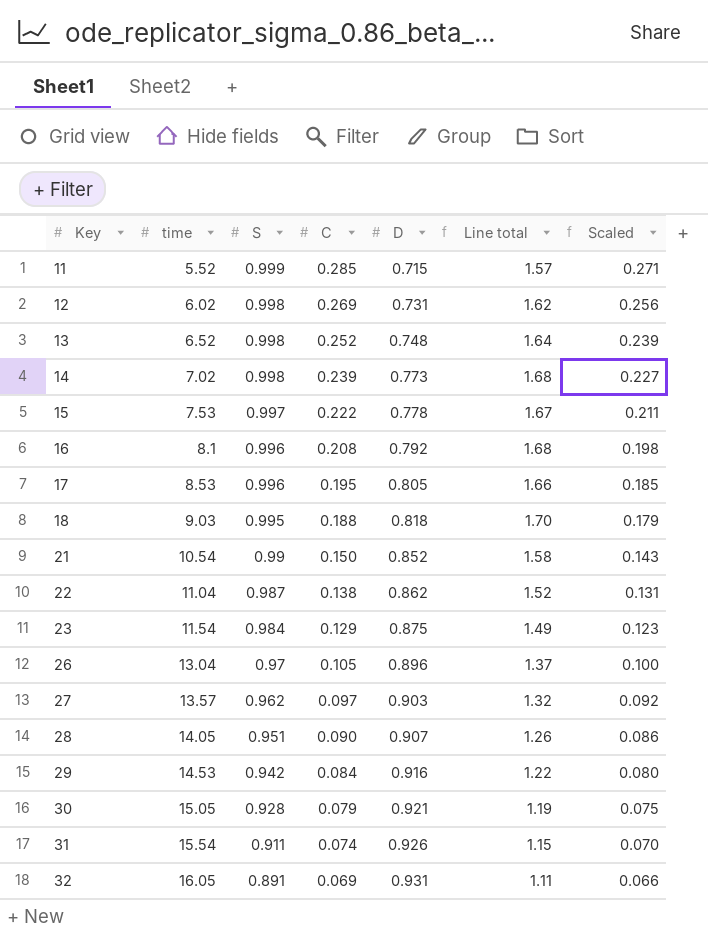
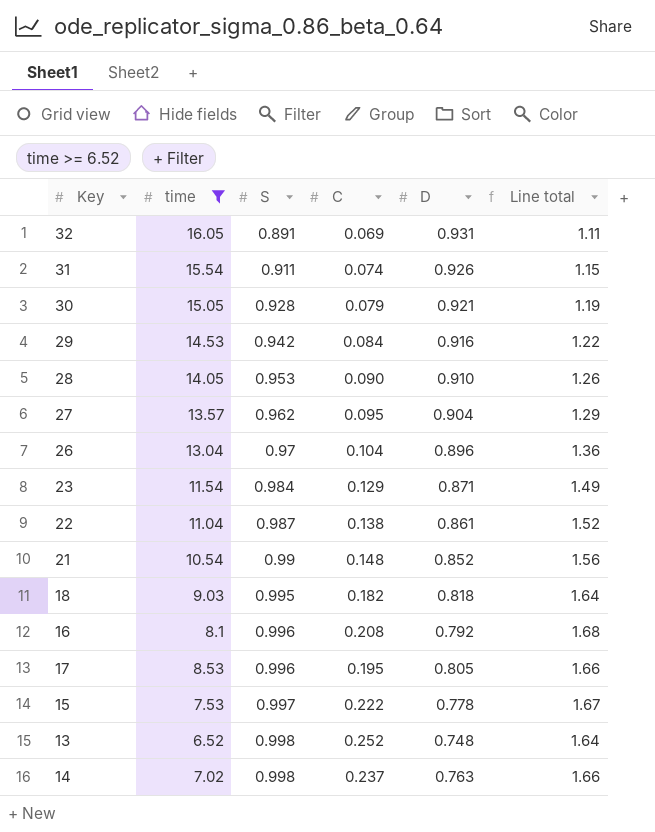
filter: none -> time >= 6.52
row order: Key ascending -> S ascending
column Scaled | formula: [C] * 0.95 -> none
28 | S: 0.951 -> 0.953
28 | D: 0.907 -> 0.910
27 | C: 0.097 -> 0.095
27 | D: 0.903 -> 0.904
27 | Line total: 1.32 -> 1.29
26 | C: 0.105 -> 0.104
26 | Line total: 1.37 -> 1.36
23 | D: 0.875 -> 0.871
22 | D: 0.862 -> 0.861
21 | C: 0.150 -> 0.148
21 | Line total: 1.58 -> 1.56
18 | C: 0.188 -> 0.182
18 | Line total: 1.70 -> 1.64
14 | C: 0.239 -> 0.237
14 | D: 0.773 -> 0.763
14 | Line total: 1.68 -> 1.66

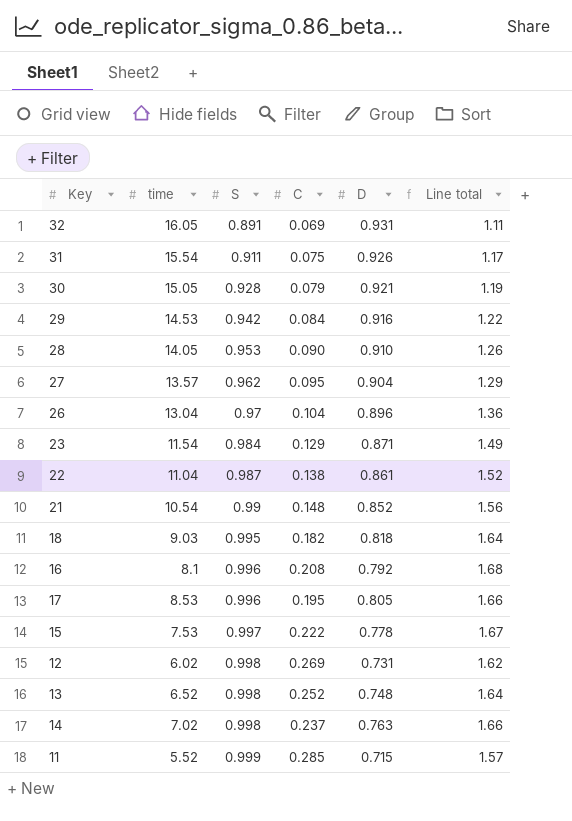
filter: time >= 6.52 -> none
31 | C: 0.074 -> 0.075
31 | Line total: 1.15 -> 1.17

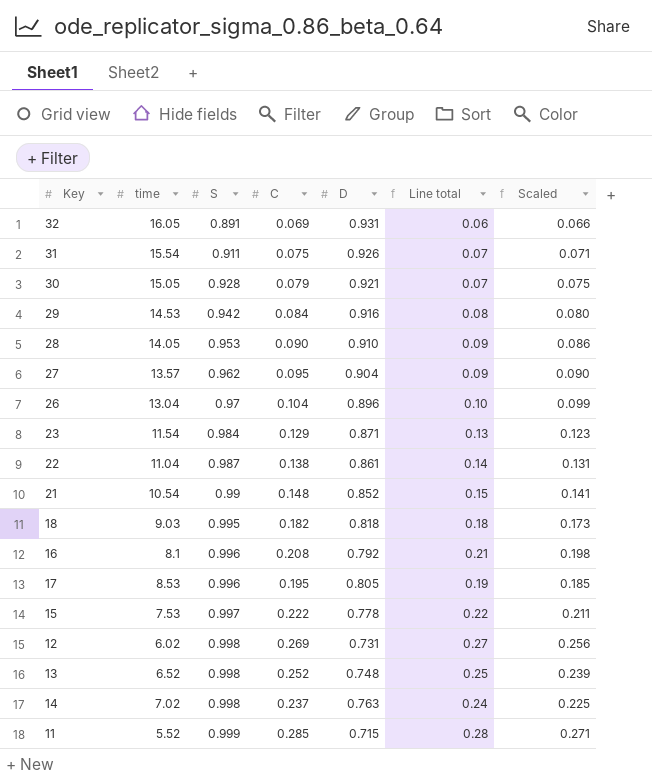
column Line total | formula: [time] * [C] -> [S] * [C]
column Scaled | formula: none -> [C] * 0.95

